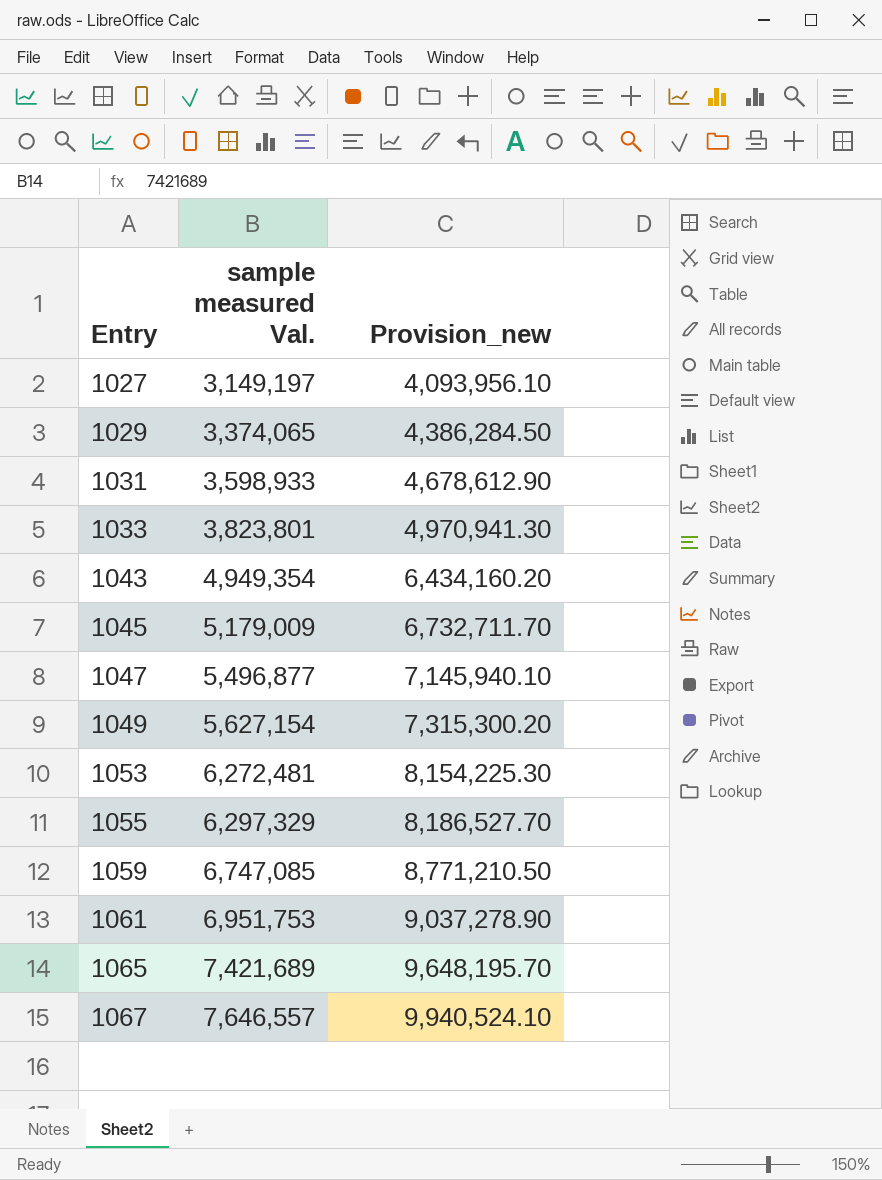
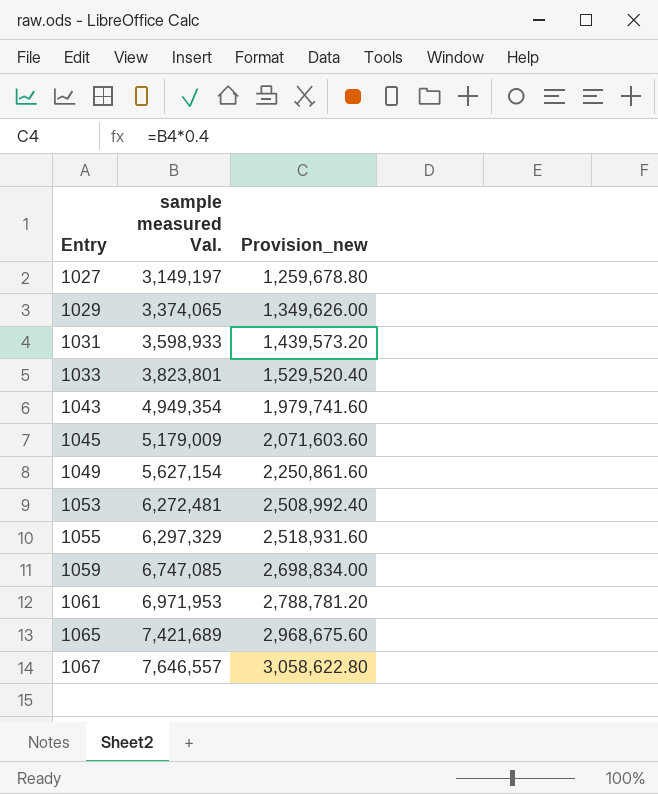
column Provision_new | formula: [sample measured Val.] * 1.3 -> [sample measured Val.] * 0.4
row 1047: 5,496,877 | 7,145,940.10 -> none
1061 | sample measured Val.: 6,951,753 -> 6,971,953

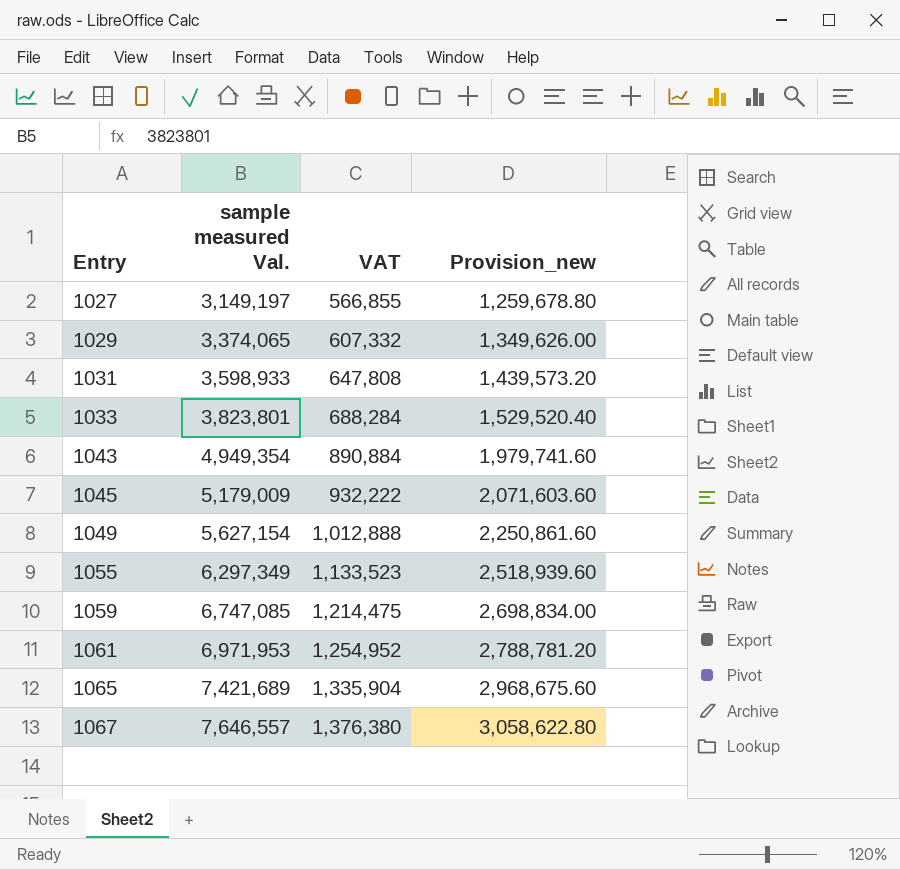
column VAT | formula: none -> [sample measured Val.] * 0.18
row 1053: 6,272,481 | 2,508,992.40 -> none
1055 | sample measured Val.: 6,297,329 -> 6,297,349
1055 | Provision_new: 2,518,931.60 -> 2,518,939.60

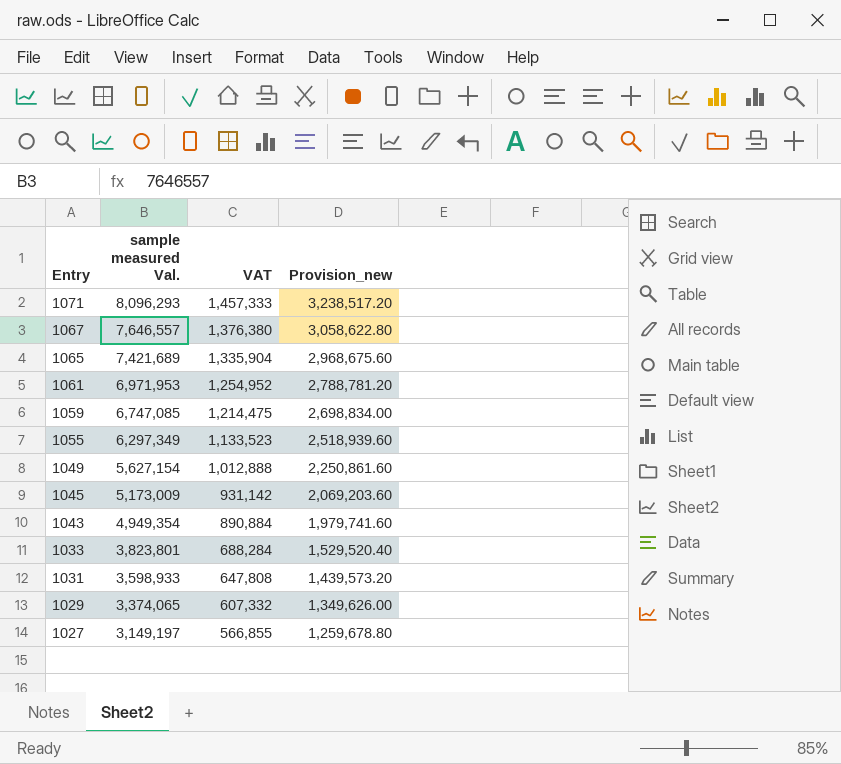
row order: Entry ascending -> Entry descending
row 1071: none -> 8,096,293 | 1,457,333 | 3,238,517.20
1045 | sample measured Val.: 5,179,009 -> 5,173,009
1045 | VAT: 932,222 -> 931,142
1045 | Provision_new: 2,071,603.60 -> 2,069,203.60

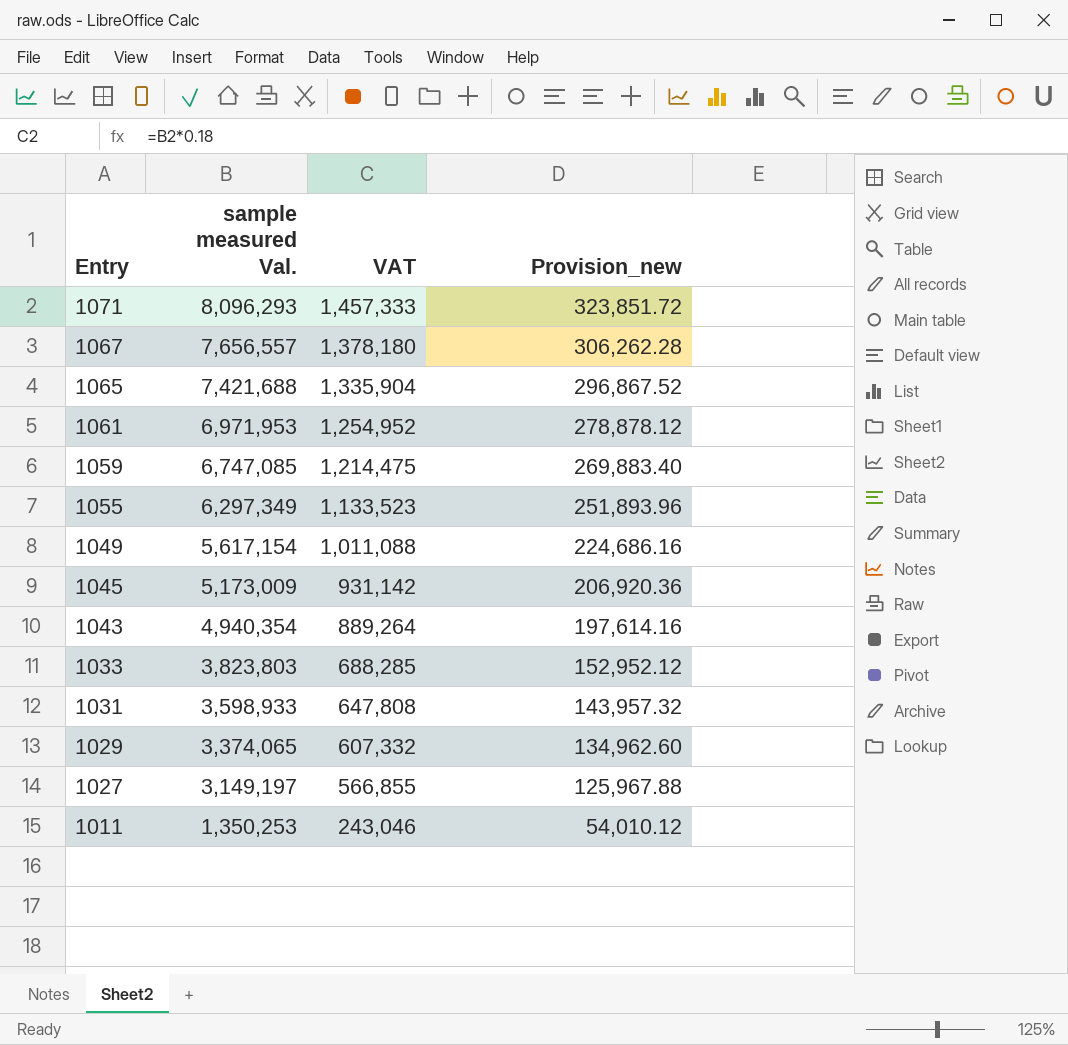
column Provision_new | formula: [sample measured Val.] * 0.4 -> [sample measured Val.] * 0.04
1067 | sample measured Val.: 7,646,557 -> 7,656,557
1067 | VAT: 1,376,380 -> 1,378,180
1065 | sample measured Val.: 7,421,689 -> 7,421,688
1049 | sample measured Val.: 5,627,154 -> 5,617,154
1049 | VAT: 1,012,888 -> 1,011,088
1043 | sample measured Val.: 4,949,354 -> 4,940,354
1043 | VAT: 890,884 -> 889,264
1033 | sample measured Val.: 3,823,801 -> 3,823,803
1033 | VAT: 688,284 -> 688,285
row 1011: none -> 1,350,253 | 243,046 | 54,010.12

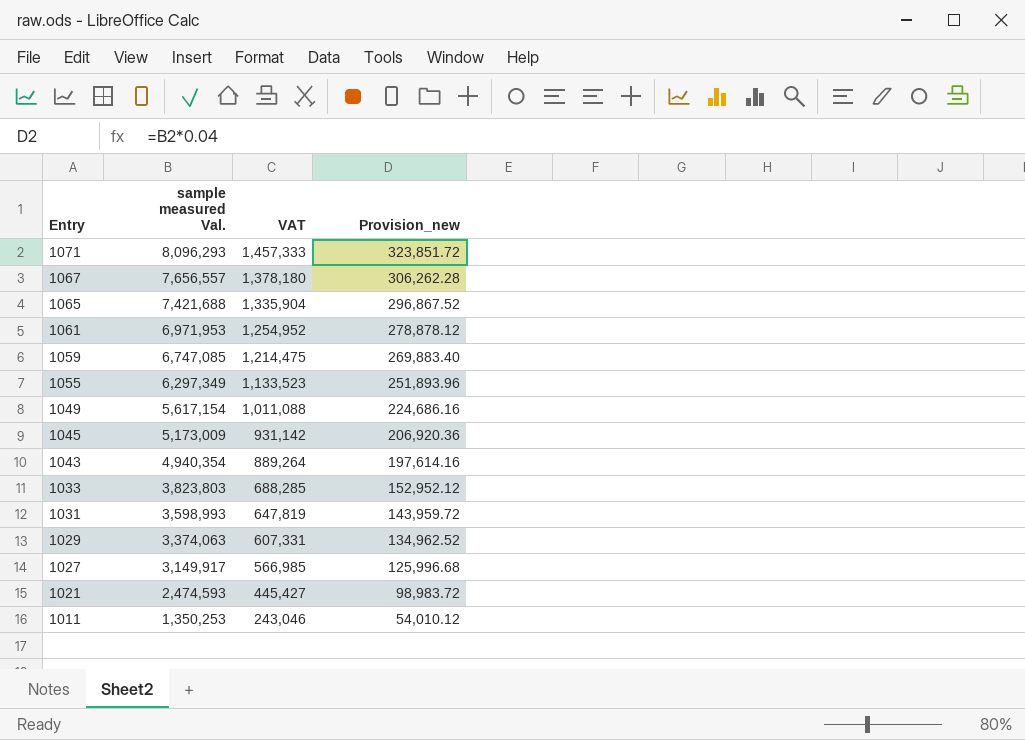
1031 | sample measured Val.: 3,598,933 -> 3,598,993
1031 | VAT: 647,808 -> 647,819
1031 | Provision_new: 143,957.32 -> 143,959.72
1029 | sample measured Val.: 3,374,065 -> 3,374,063
1029 | VAT: 607,332 -> 607,331
1029 | Provision_new: 134,962.60 -> 134,962.52
1027 | sample measured Val.: 3,149,197 -> 3,149,917
1027 | VAT: 566,855 -> 566,985
1027 | Provision_new: 125,967.88 -> 125,996.68
row 1021: none -> 2,474,593 | 445,427 | 98,983.72

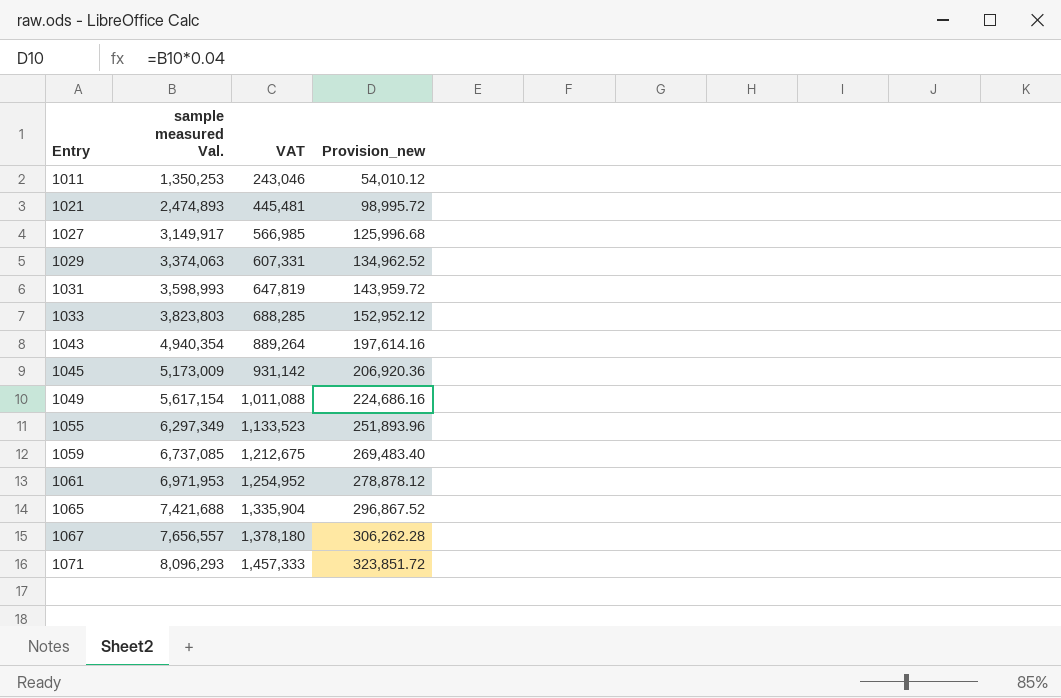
row order: Entry descending -> Entry ascending
1021 | sample measured Val.: 2,474,593 -> 2,474,893
1021 | VAT: 445,427 -> 445,481
1021 | Provision_new: 98,983.72 -> 98,995.72
1059 | sample measured Val.: 6,747,085 -> 6,737,085
1059 | VAT: 1,214,475 -> 1,212,675
1059 | Provision_new: 269,883.40 -> 269,483.40

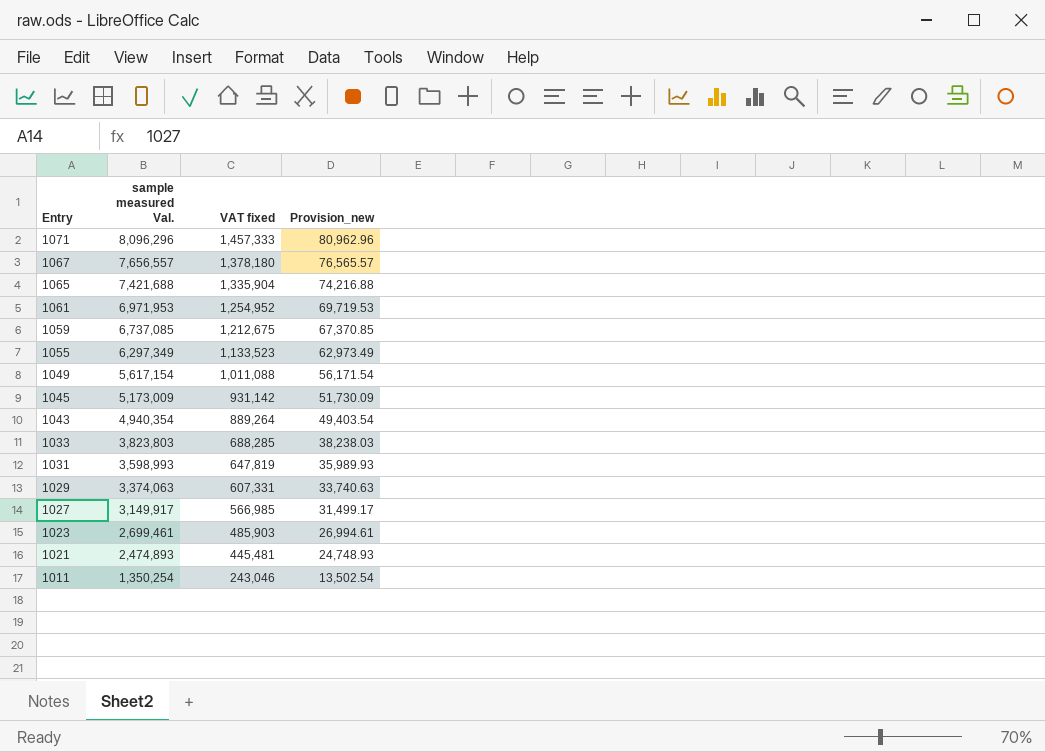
row order: Entry ascending -> Entry descending
column name: VAT -> VAT fixed
column Provision_new | formula: [sample measured Val.] * 0.04 -> [sample measured Val.] * 0.01
1071 | sample measured Val.: 8,096,293 -> 8,096,296
row 1023: none -> 2,699,461 | 485,903 | 26,994.61
1011 | sample measured Val.: 1,350,253 -> 1,350,254

